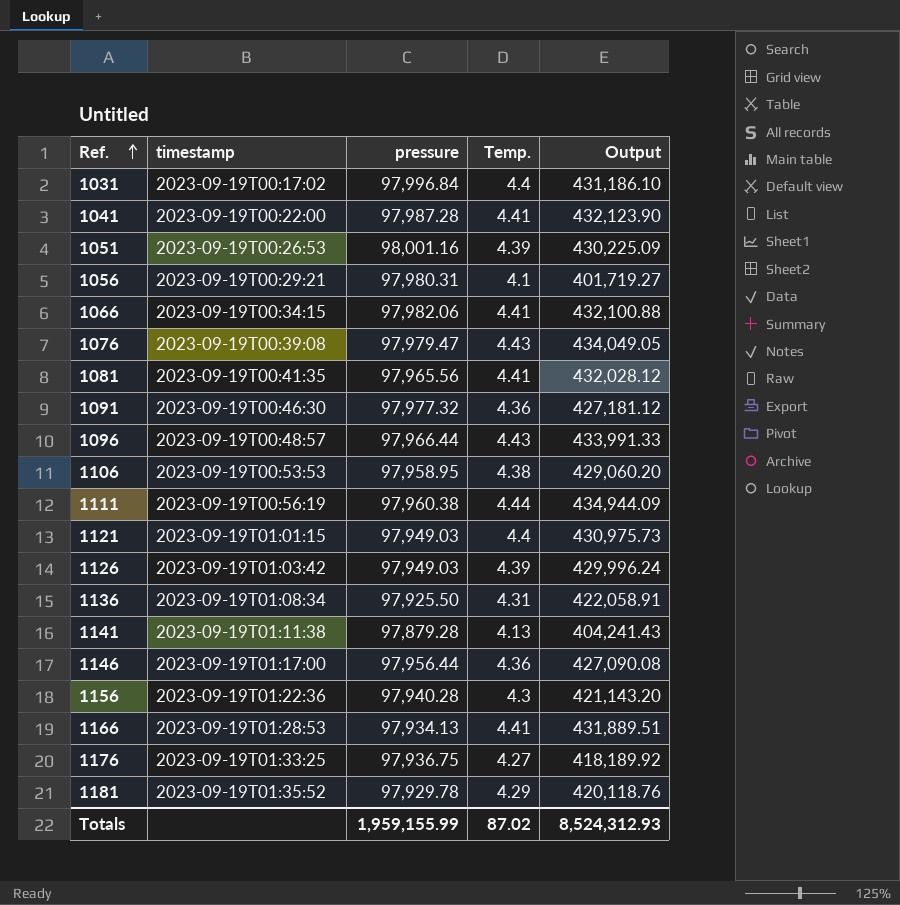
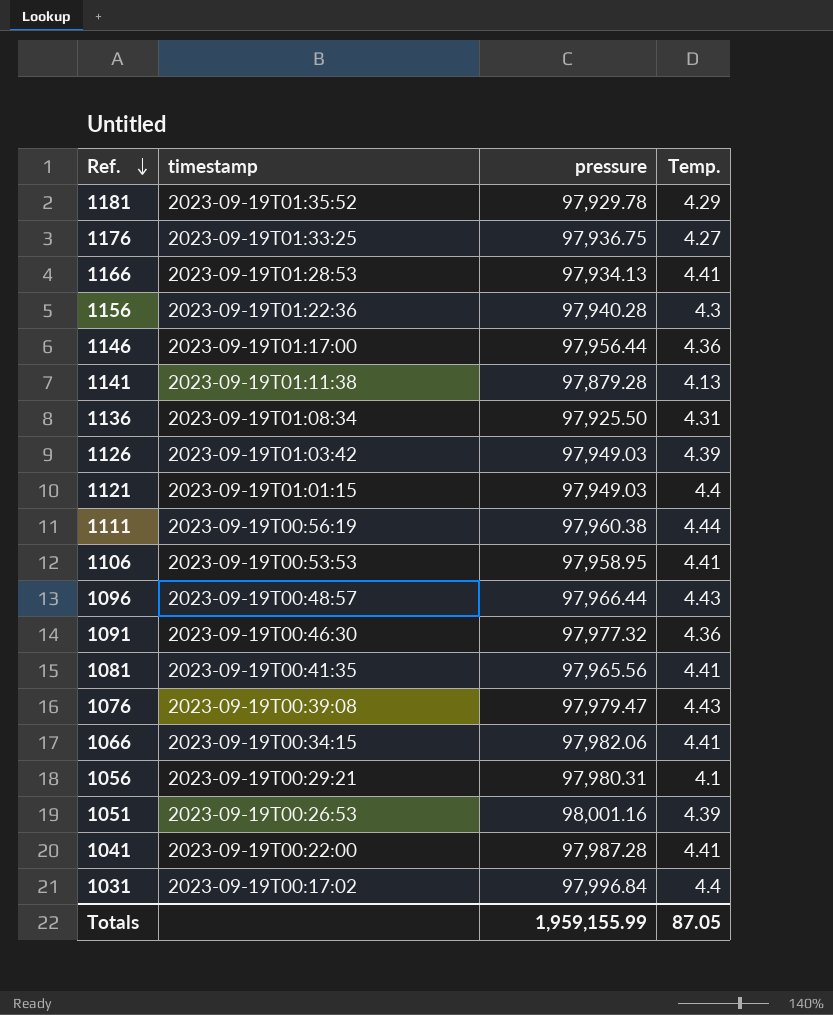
row order: Ref. ascending -> Ref. descending
column Output | formula: [pressure] * [Temp.] -> none
1106 | Temp.: 4.38 -> 4.41
Totals | Temp.: 87.02 -> 87.05

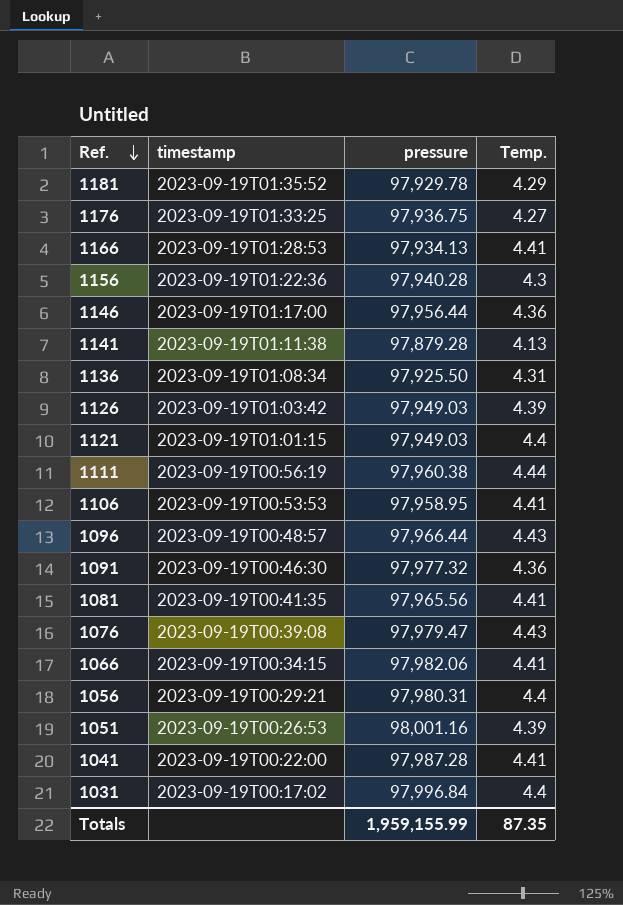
1056 | Temp.: 4.1 -> 4.4
Totals | Temp.: 87.05 -> 87.35

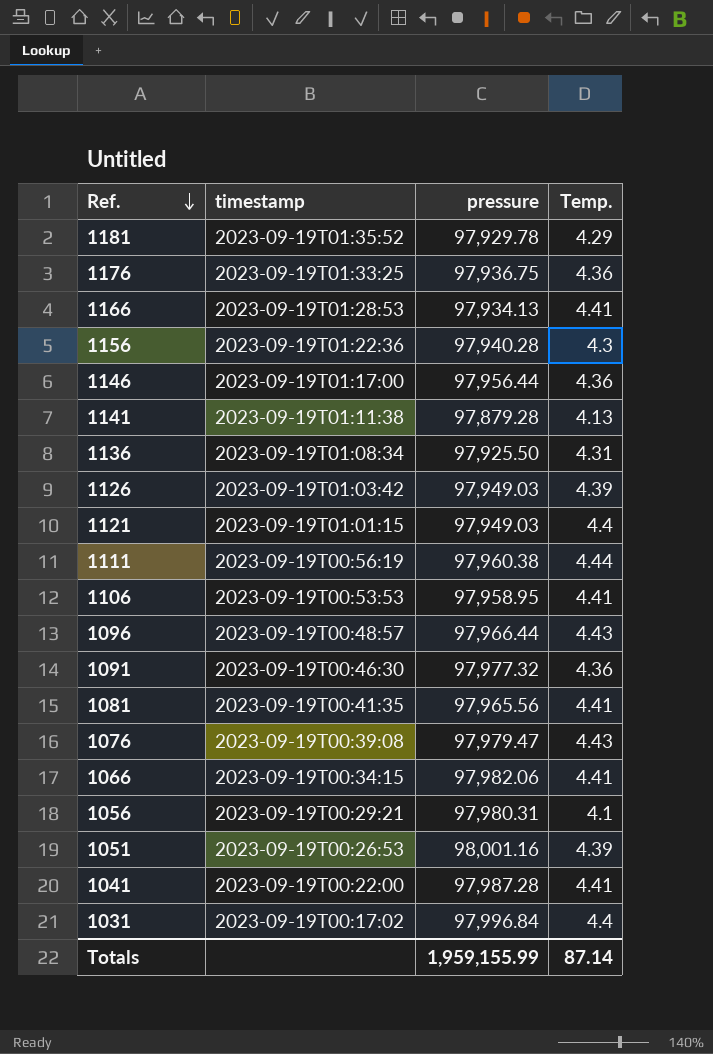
1176 | Temp.: 4.27 -> 4.36
1056 | Temp.: 4.4 -> 4.1
Totals | Temp.: 87.35 -> 87.14

